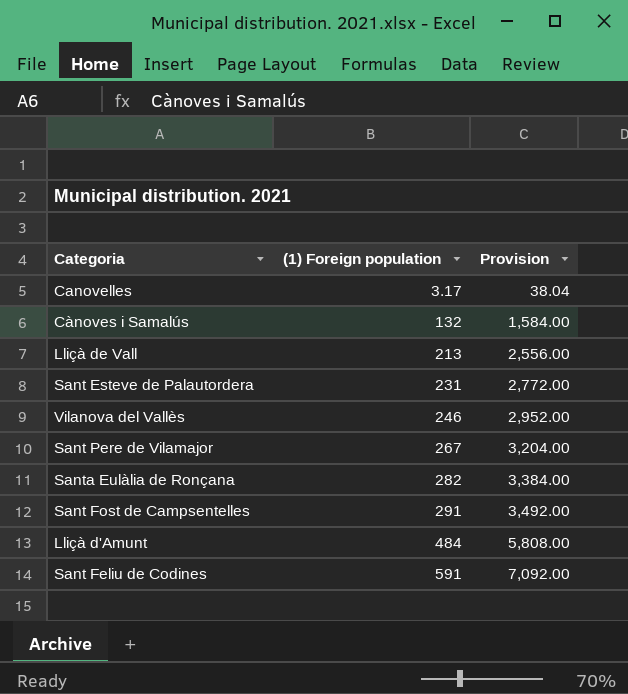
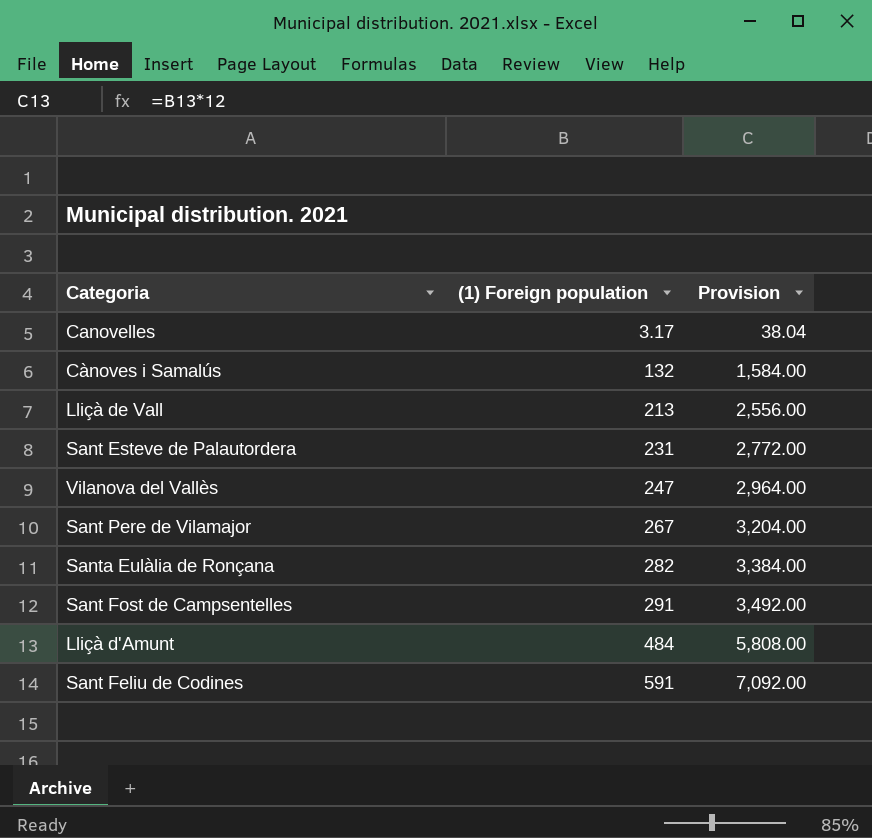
Vilanova del Vallès | (1) Foreign population: 246 -> 247
Vilanova del Vallès | Provision: 2,952.00 -> 2,964.00

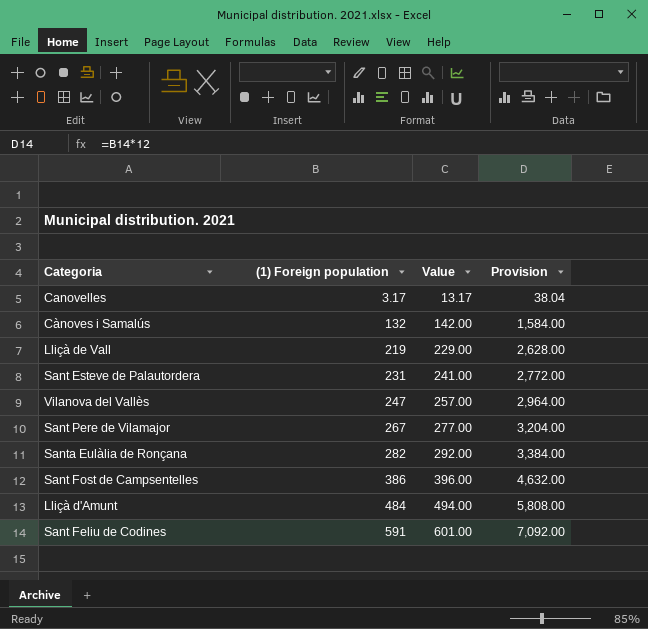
column Value | formula: none -> [(1) Foreign population] + 10
Lliçà de Vall | (1) Foreign population: 213 -> 219
Lliçà de Vall | Provision: 2,556.00 -> 2,628.00
Sant Fost de Campsentelles | (1) Foreign population: 291 -> 386
Sant Fost de Campsentelles | Provision: 3,492.00 -> 4,632.00

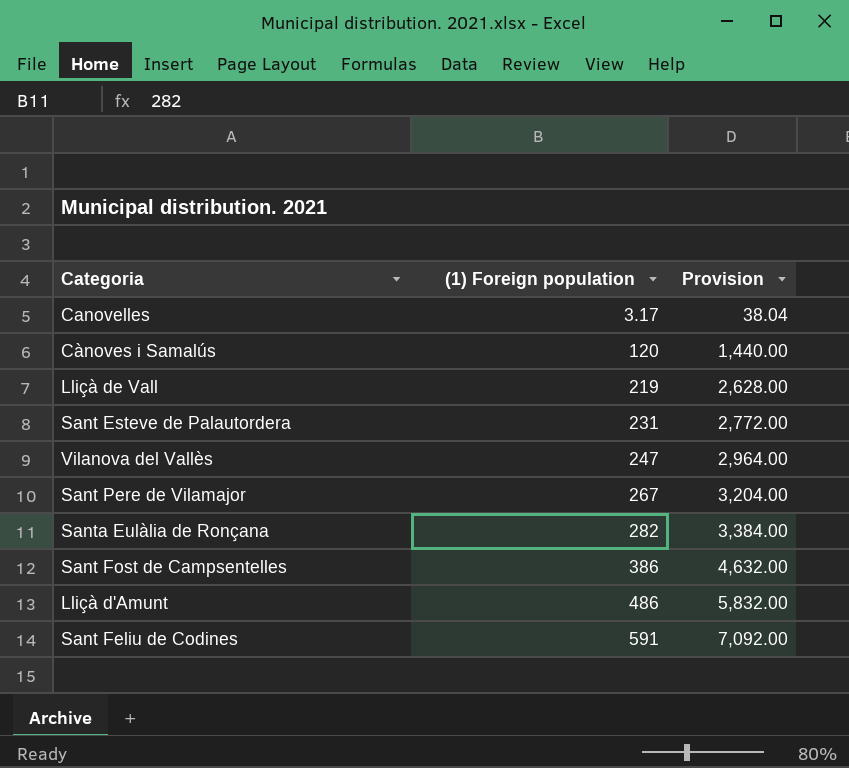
column Value | formula: [(1) Foreign population] + 10 -> none
Cànoves i Samalús | (1) Foreign population: 132 -> 120
Cànoves i Samalús | Provision: 1,584.00 -> 1,440.00
Lliçà d'Amunt | (1) Foreign population: 484 -> 486
Lliçà d'Amunt | Provision: 5,808.00 -> 5,832.00

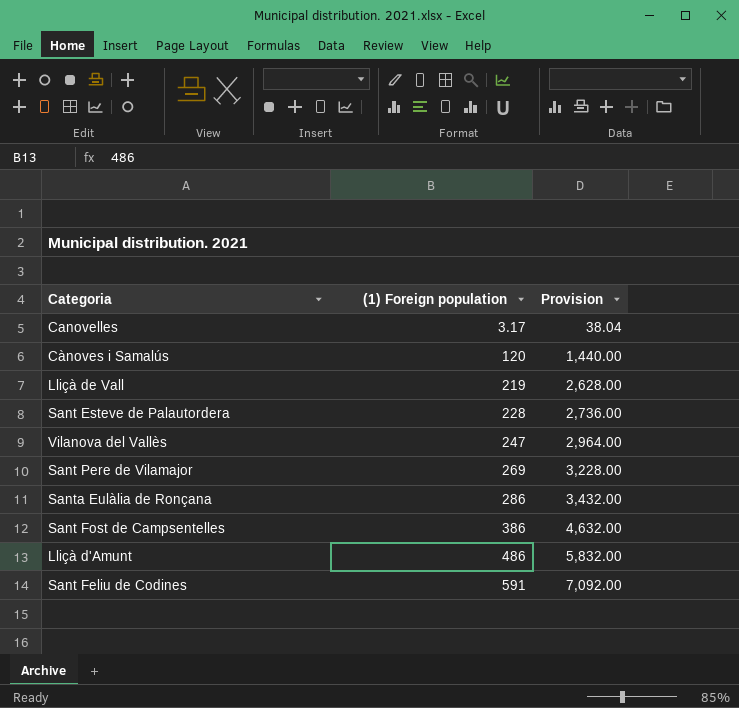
Sant Esteve de Palautordera | (1) Foreign population: 231 -> 228
Sant Esteve de Palautordera | Provision: 2,772.00 -> 2,736.00
Sant Pere de Vilamajor | (1) Foreign population: 267 -> 269
Sant Pere de Vilamajor | Provision: 3,204.00 -> 3,228.00
Santa Eulàlia de Ronçana | (1) Foreign population: 282 -> 286
Santa Eulàlia de Ronçana | Provision: 3,384.00 -> 3,432.00

